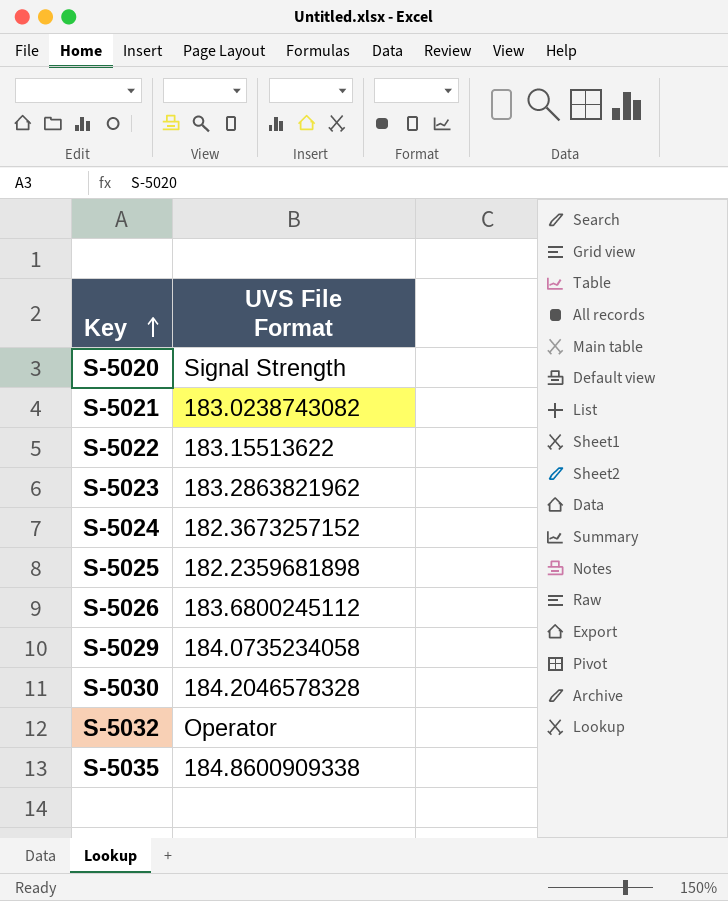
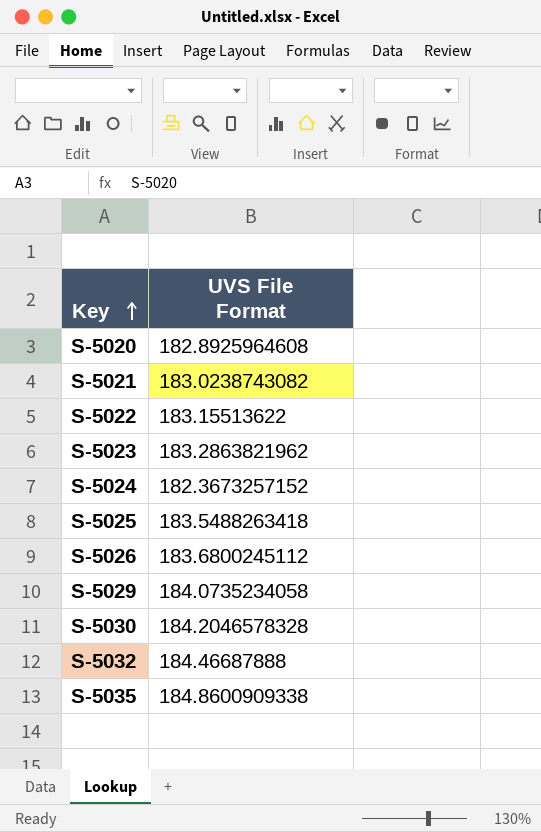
S-5020 | UVS File Format: Signal Strength -> 182.8925964608
S-5025 | UVS File Format: 182.2359681898 -> 183.5488263418
S-5032 | UVS File Format: Operator -> 184.46687888

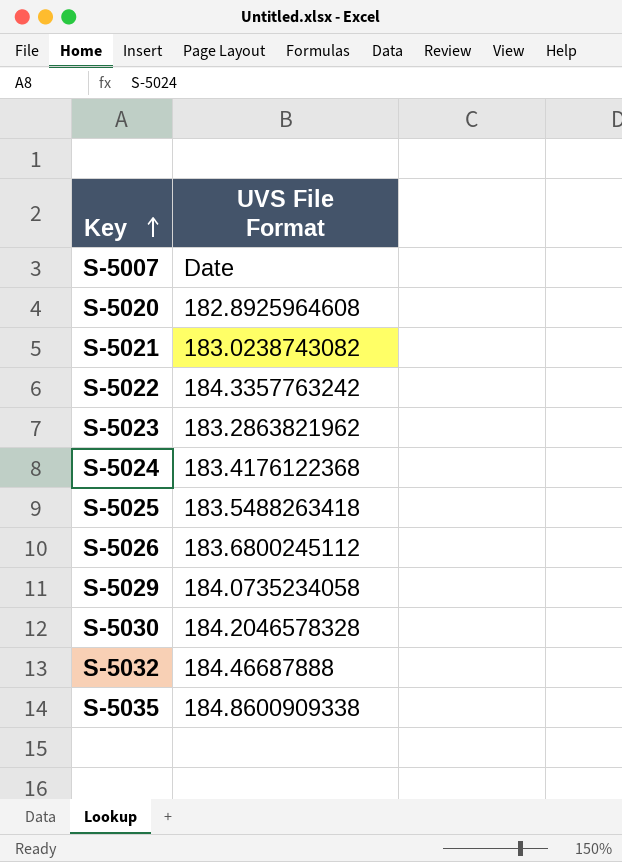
row S-5007: none -> Date
S-5022 | UVS File Format: 183.15513622 -> 184.3357763242
S-5024 | UVS File Format: 182.3673257152 -> 183.4176122368

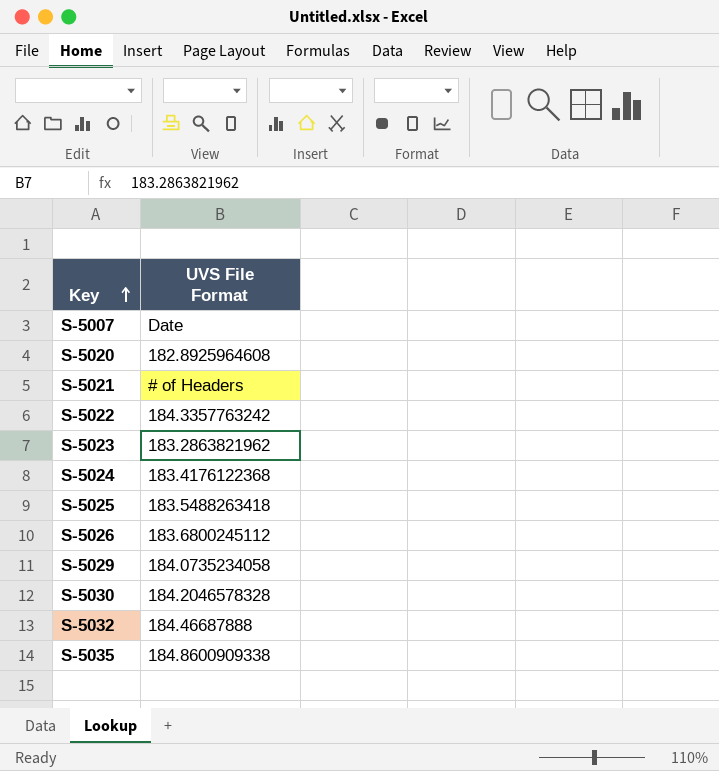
S-5021 | UVS File Format: 183.0238743082 -> # of Headers

